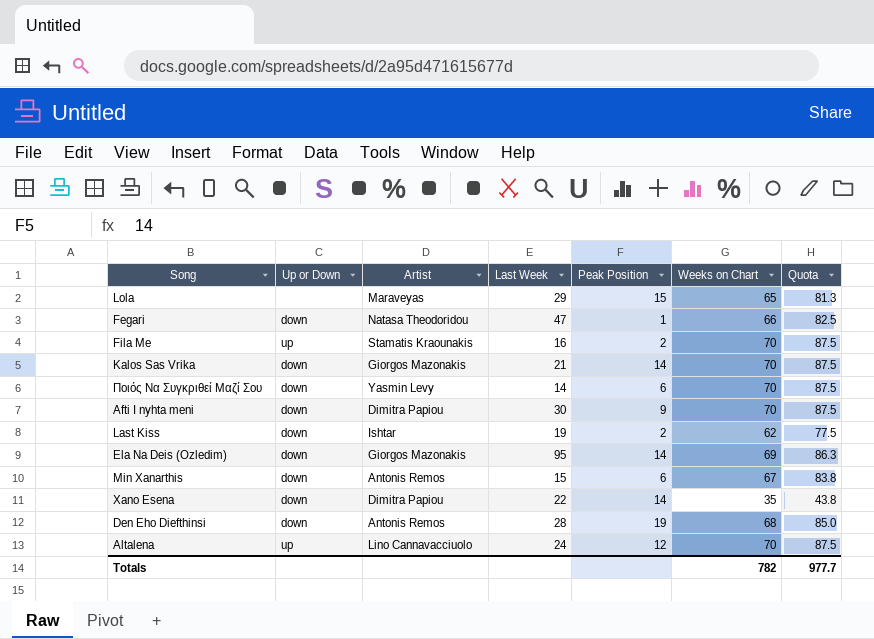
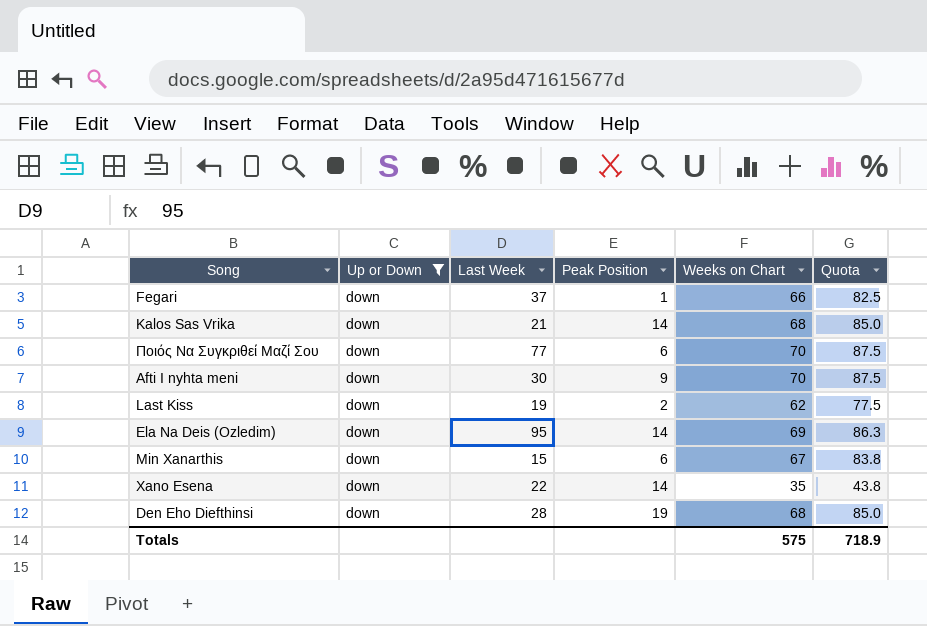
filter: none -> Up or Down = down
column Artist | position: 3 -> none
Fegari | Last Week: 47 -> 37
Kalos Sas Vrika | Weeks on Chart: 70 -> 68
Kalos Sas Vrika | Quota: 87.5 -> 85.0
Ποιός Να Συγκριθεί Μαζί Σου | Last Week: 14 -> 77
Totals | Weeks on Chart: 782 -> 575
Totals | Quota: 977.7 -> 718.9

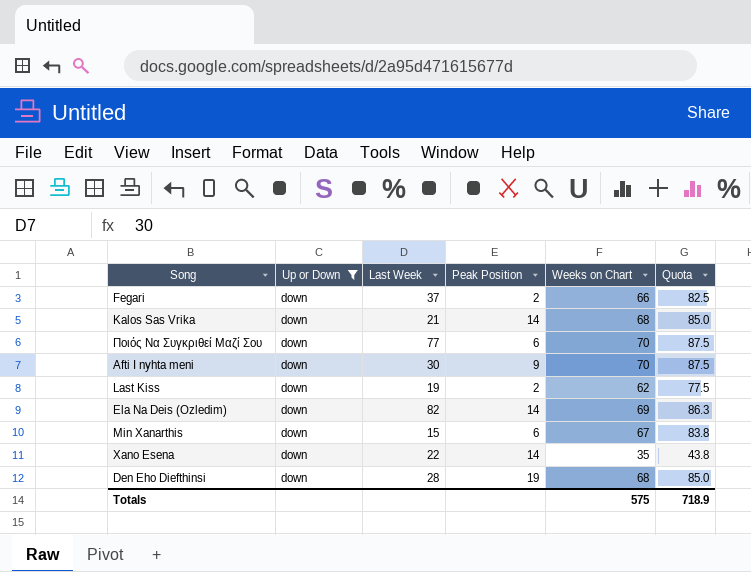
Fegari | Peak Position: 1 -> 2
Ela Na Deis (Ozledim) | Last Week: 95 -> 82

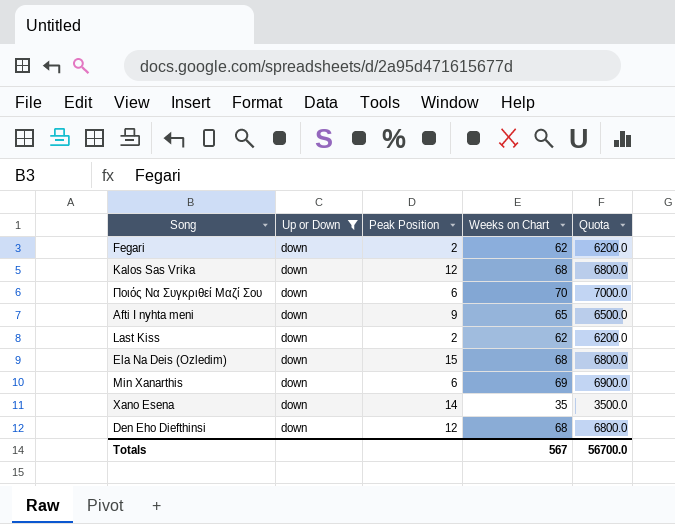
column Last Week | position: 3 -> none
column Quota | formula: [Weeks on Chart] * 1.25 -> [Weeks on Chart] * 100
Fegari | Weeks on Chart: 66 -> 62
Kalos Sas Vrika | Peak Position: 14 -> 12
Afti I nyhta meni | Weeks on Chart: 70 -> 65
Ela Na Deis (Ozledim) | Peak Position: 14 -> 15
Ela Na Deis (Ozledim) | Weeks on Chart: 69 -> 68
Min Xanarthis | Weeks on Chart: 67 -> 69
Den Eho Diefthinsi | Peak Position: 19 -> 12
Totals | Weeks on Chart: 575 -> 567
Totals | Quota: 718.9 -> 56700.0

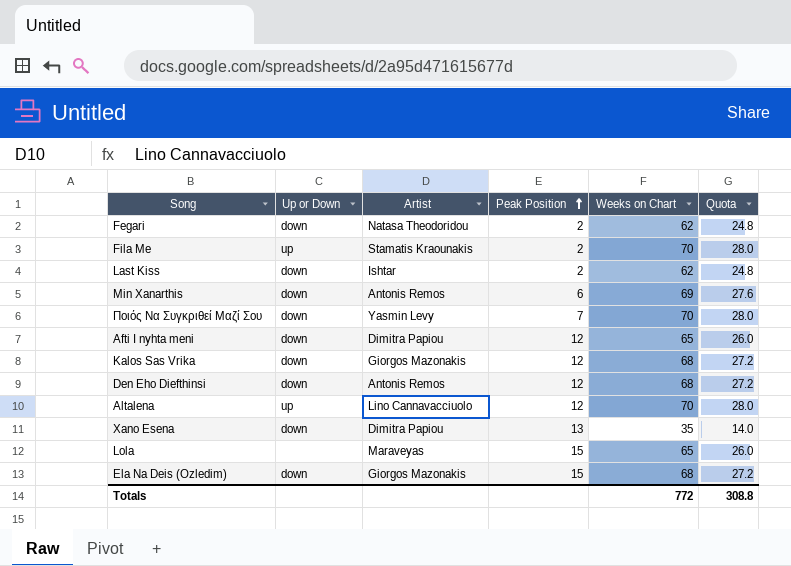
filter: Up or Down = down -> none
row order: none -> Peak Position ascending
column Artist | position: none -> 3
column Quota | formula: [Weeks on Chart] * 100 -> [Weeks on Chart] * 0.4
Ποιός Να Συγκριθεί Μαζί Σου | Peak Position: 6 -> 7
Afti I nyhta meni | Peak Position: 9 -> 12
Xano Esena | Peak Position: 14 -> 13
Totals | Weeks on Chart: 567 -> 772
Totals | Quota: 56700.0 -> 308.8

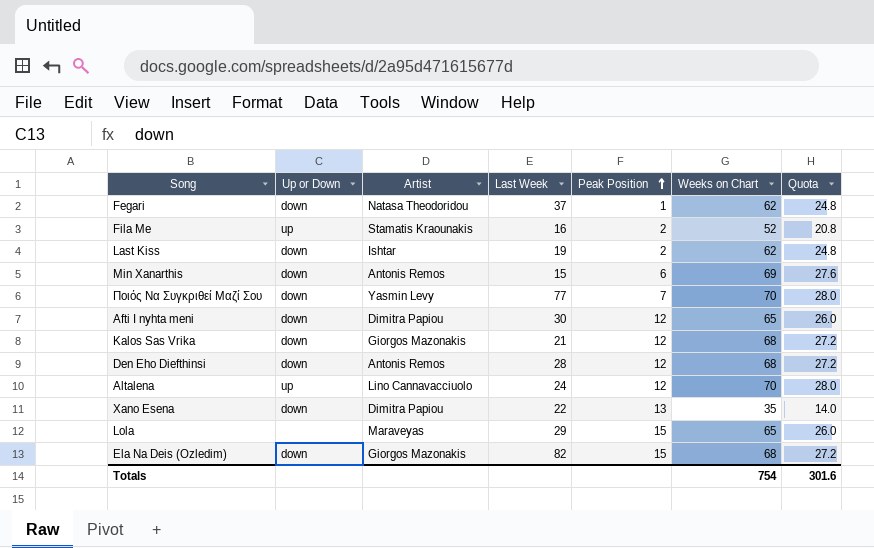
column Last Week | position: none -> 4
Fegari | Peak Position: 2 -> 1
Fila Me | Weeks on Chart: 70 -> 52
Fila Me | Quota: 28.0 -> 20.8
Totals | Weeks on Chart: 772 -> 754
Totals | Quota: 308.8 -> 301.6

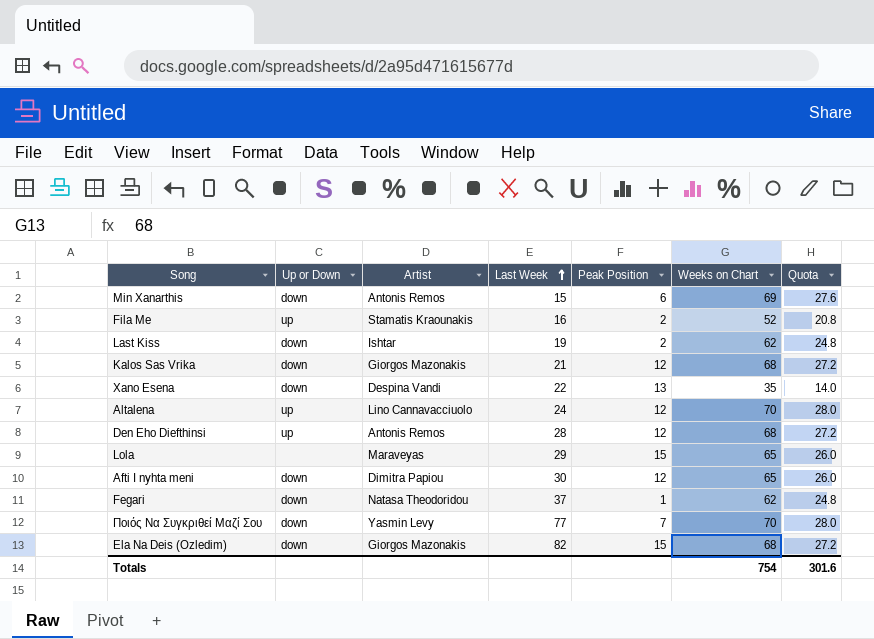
row order: Peak Position ascending -> Last Week ascending
Xano Esena | Artist: Dimitra Papiou -> Despina Vandi
Den Eho Diefthinsi | Up or Down: down -> up

